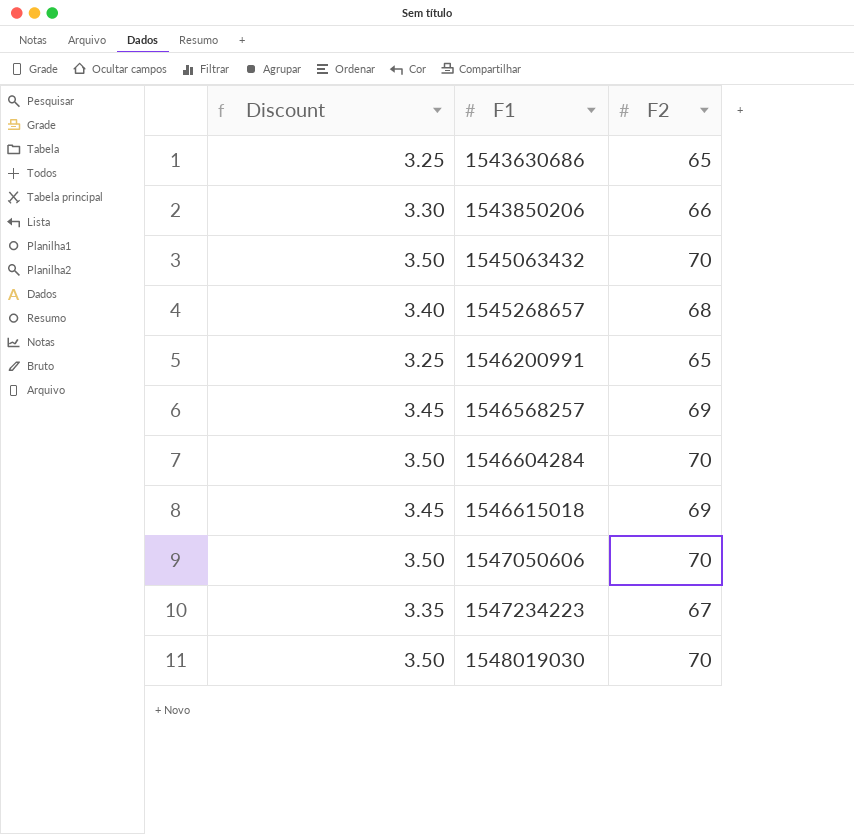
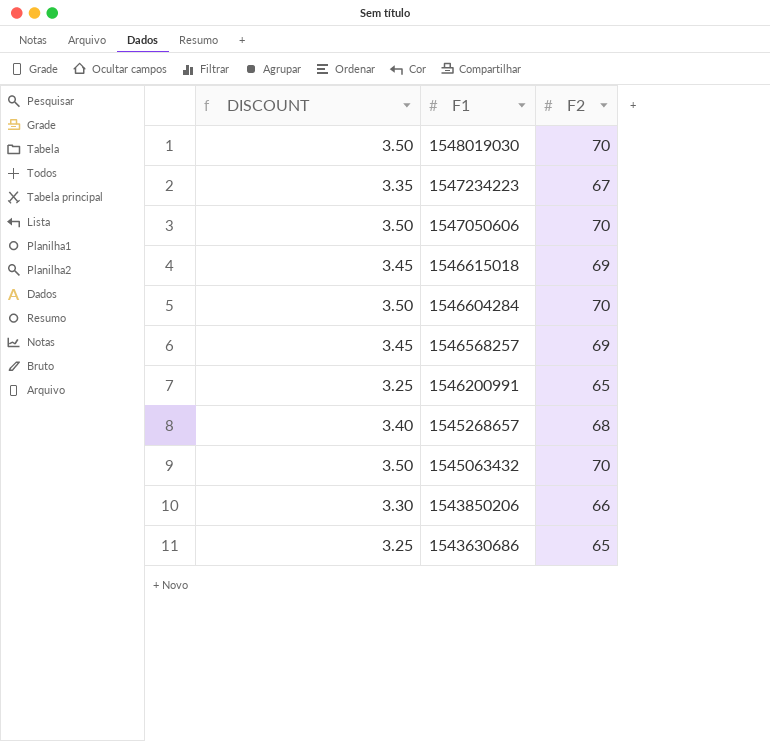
row order: F1 ascending -> F1 descending
column name: Discount -> DISCOUNT

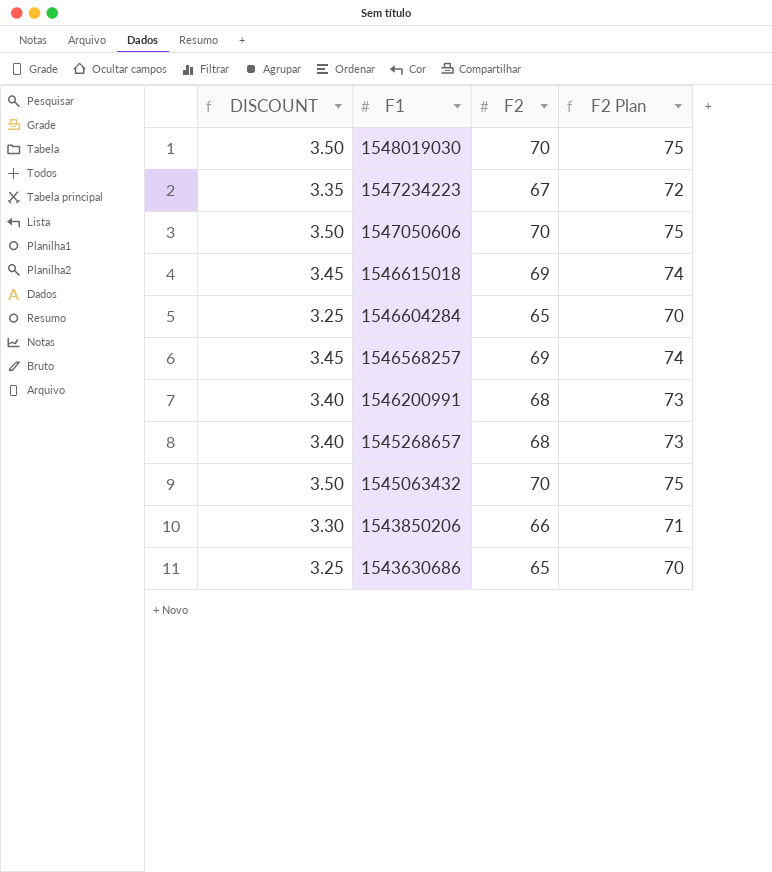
column F2 Plan | formula: none -> [F2] + 5
1546604284 | DISCOUNT: 3.50 -> 3.25
1546604284 | F2: 70 -> 65
1546200991 | DISCOUNT: 3.25 -> 3.40
1546200991 | F2: 65 -> 68

